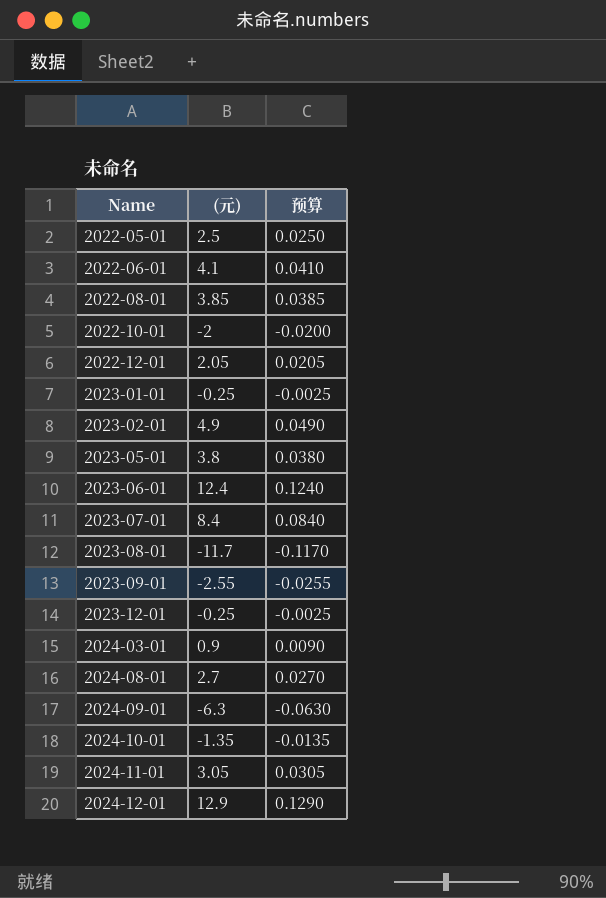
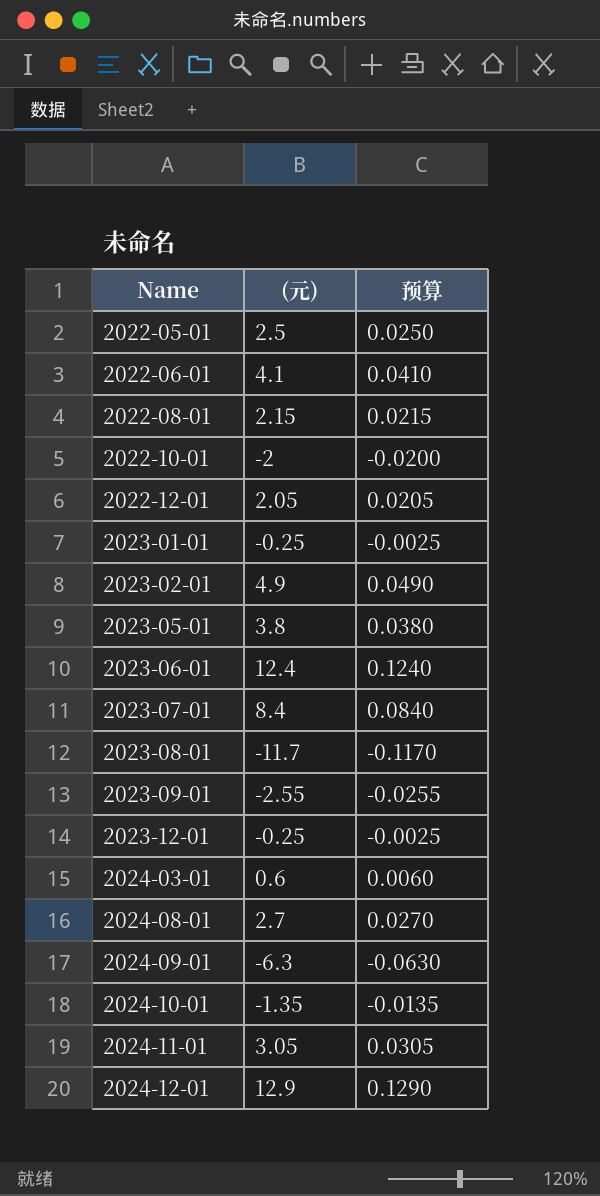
2022-08-01 | (元): 3.85 -> 2.15
2022-08-01 | 预算: 0.0385 -> 0.0215
2024-03-01 | (元): 0.9 -> 0.6
2024-03-01 | 预算: 0.0090 -> 0.0060

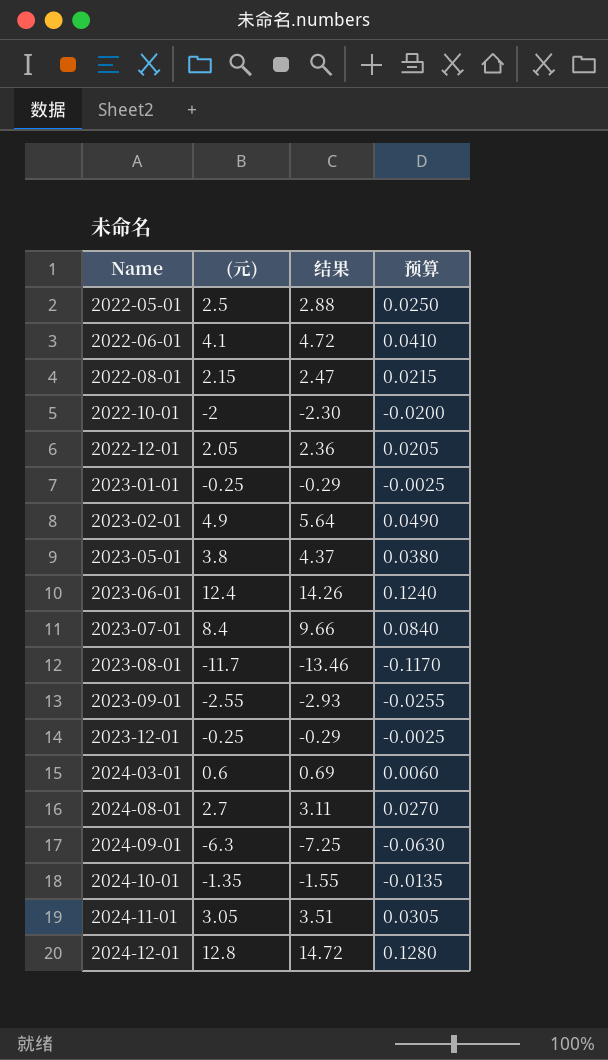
column 结果 | formula: none -> [(元)] * 1.15
2024-12-01 | (元): 12.9 -> 12.8
2024-12-01 | 预算: 0.1290 -> 0.1280

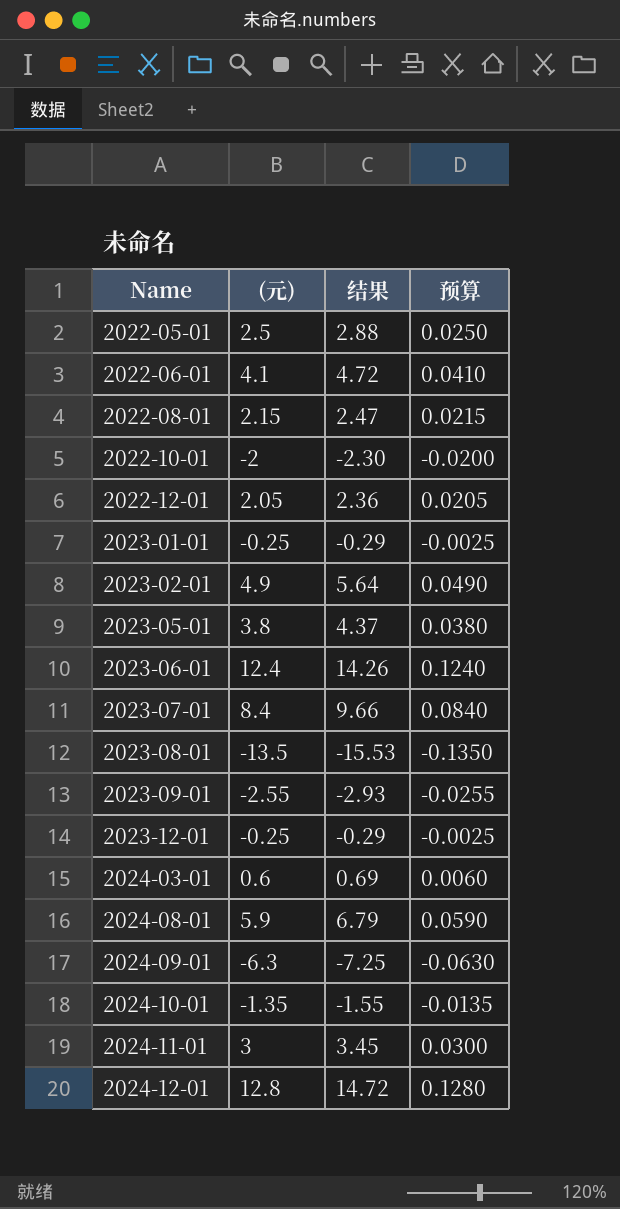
2023-08-01 | (元): -11.7 -> -13.5
2023-08-01 | 结果: -13.46 -> -15.53
2023-08-01 | 预算: -0.1170 -> -0.1350
2024-08-01 | (元): 2.7 -> 5.9
2024-08-01 | 结果: 3.11 -> 6.79
2024-08-01 | 预算: 0.0270 -> 0.0590
2024-11-01 | (元): 3.05 -> 3
2024-11-01 | 结果: 3.51 -> 3.45
2024-11-01 | 预算: 0.0305 -> 0.0300

